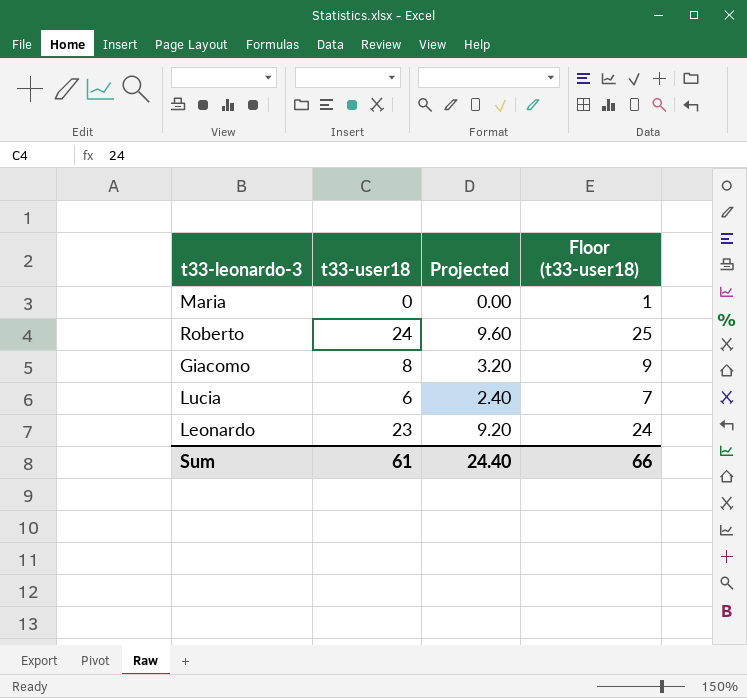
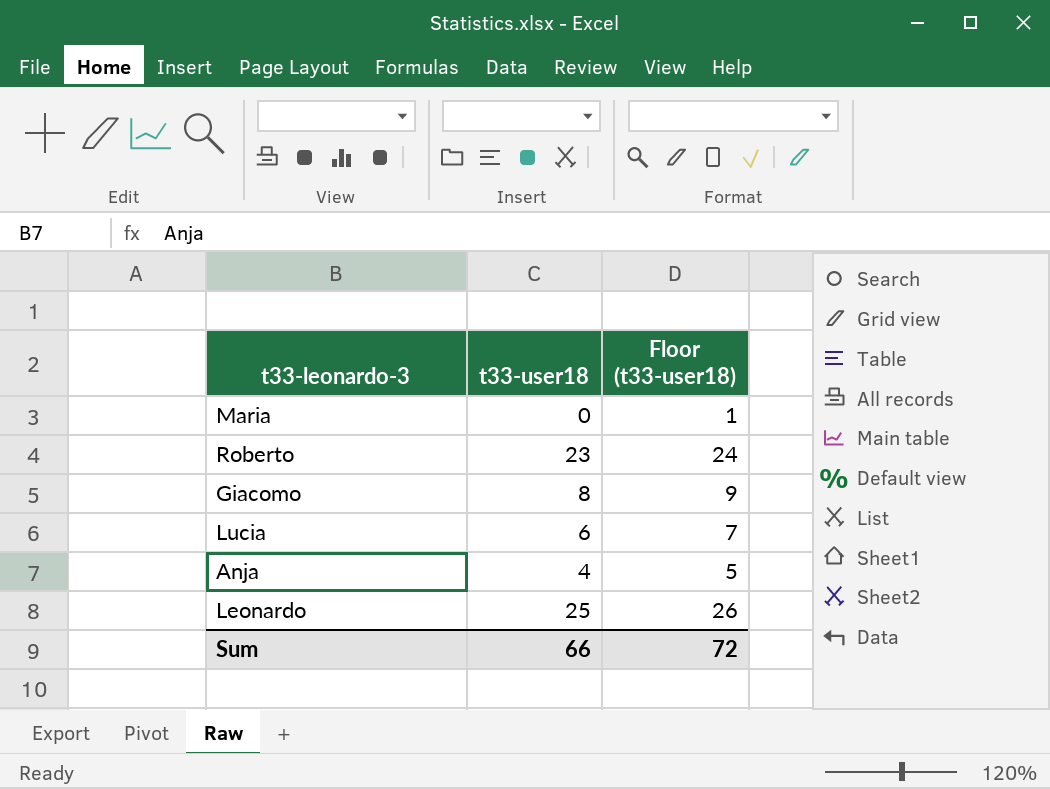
column Projected | formula: [t33-user18] * 0.4 -> none
Roberto | t33-user18: 24 -> 23
Roberto | Floor (t33-user18): 25 -> 24
row Anja: none -> 4 | 5
Leonardo | t33-user18: 23 -> 25
Leonardo | Floor (t33-user18): 24 -> 26
Sum | t33-user18: 61 -> 66
Sum | Floor (t33-user18): 66 -> 72

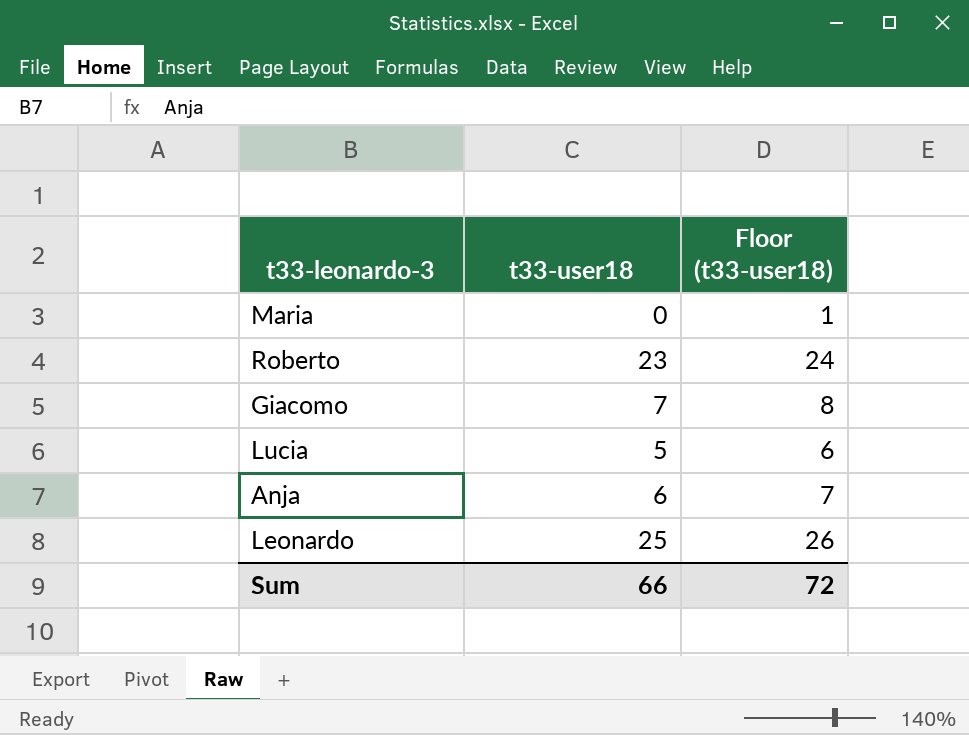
Giacomo | t33-user18: 8 -> 7
Giacomo | Floor (t33-user18): 9 -> 8
Lucia | t33-user18: 6 -> 5
Lucia | Floor (t33-user18): 7 -> 6
Anja | t33-user18: 4 -> 6
Anja | Floor (t33-user18): 5 -> 7

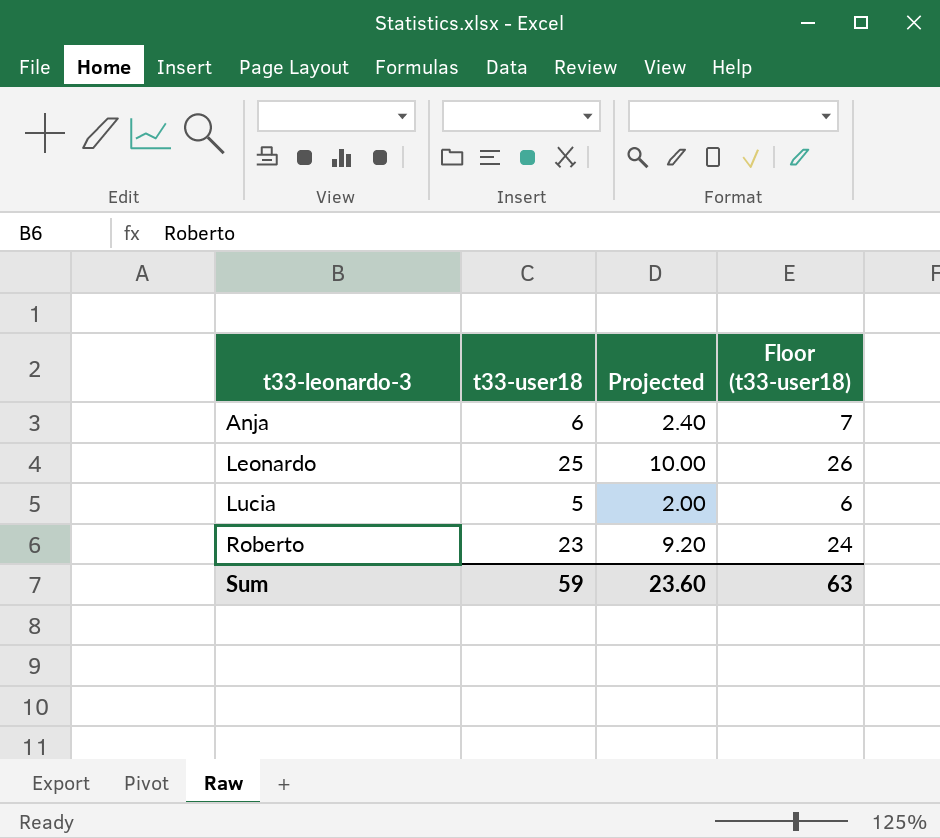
row order: none -> t33-leonardo-3 ascending
column Projected | formula: none -> [t33-user18] * 0.4
row Maria: 0 | 1 -> none
row Giacomo: 7 | 8 -> none
Sum | t33-user18: 66 -> 59
Sum | Floor (t33-user18): 72 -> 63

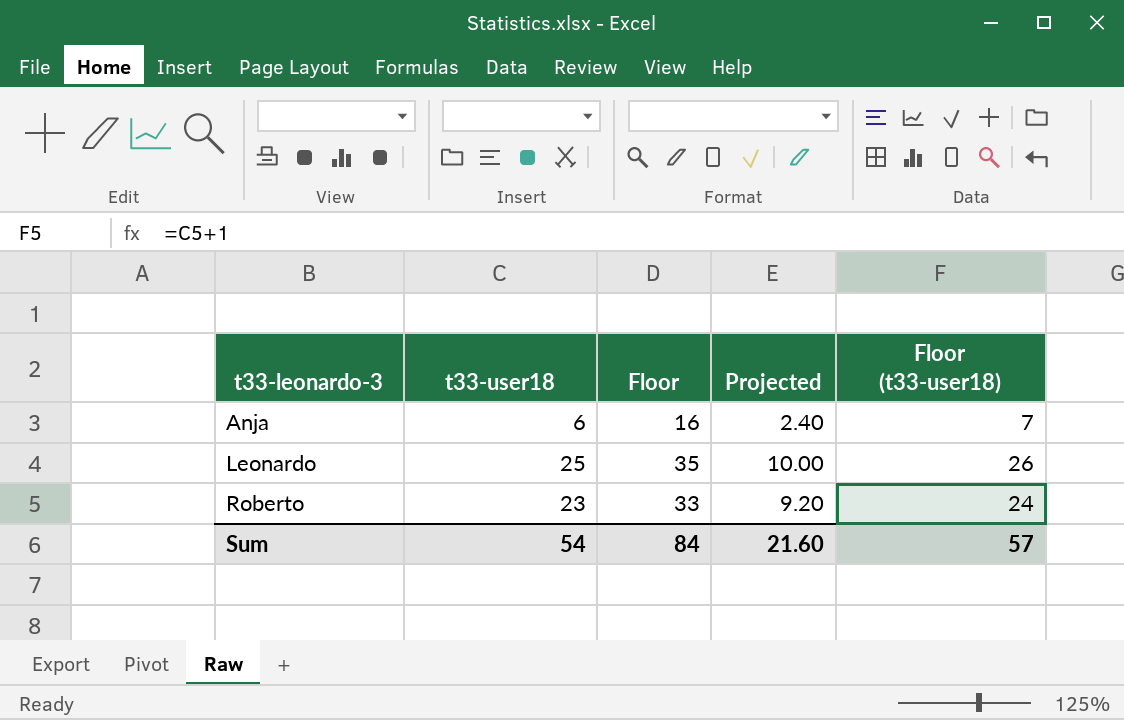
column Floor | formula: none -> [t33-user18] + 10
row Lucia: 5 | 2.00 | 6 -> none
Sum | t33-user18: 59 -> 54
Sum | Projected: 23.60 -> 21.60
Sum | Floor (t33-user18): 63 -> 57

